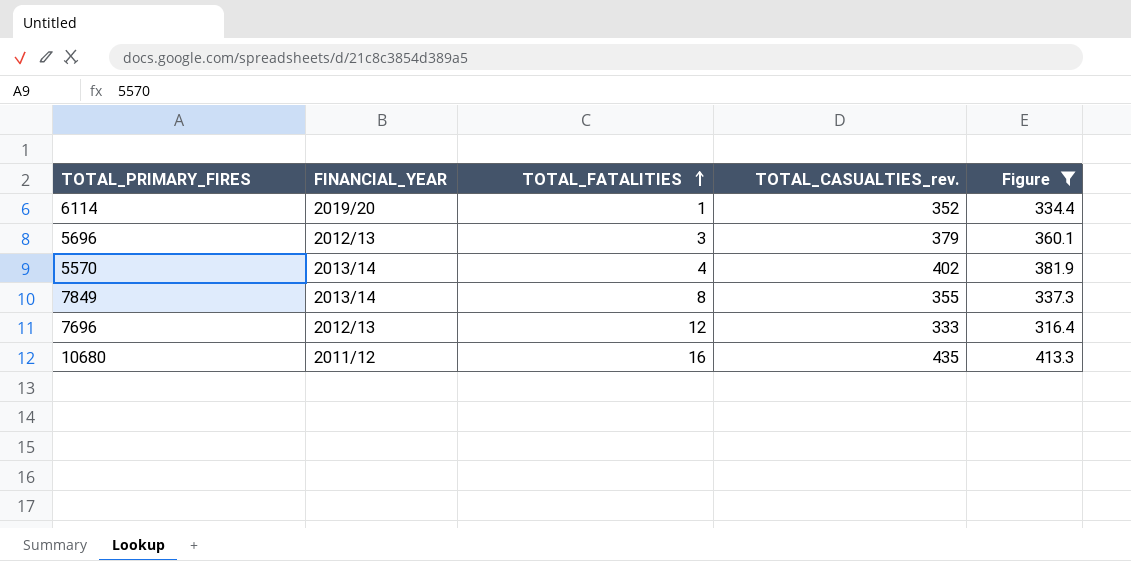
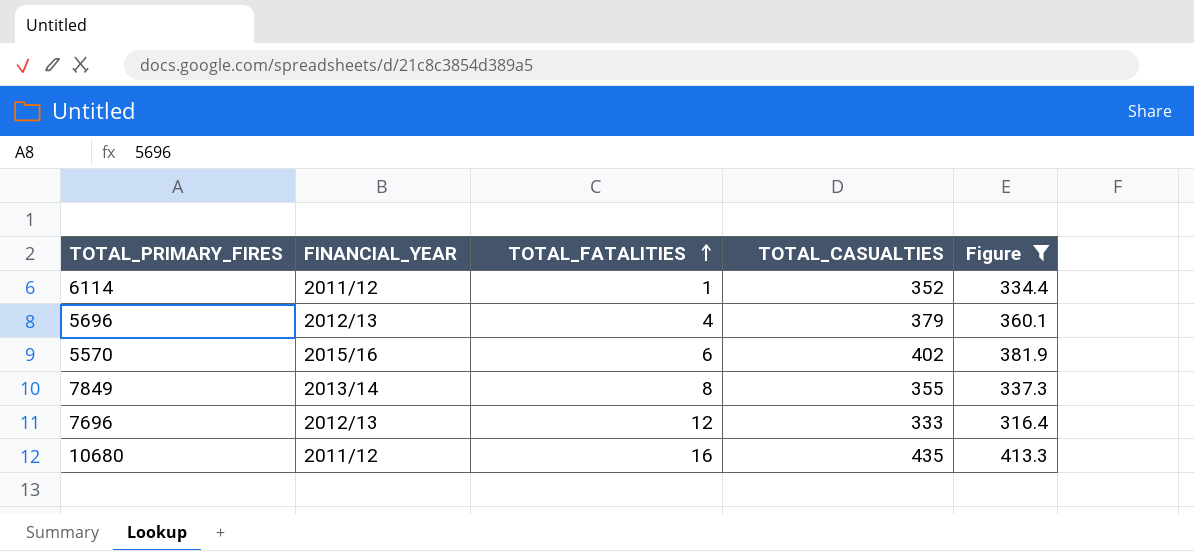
column name: TOTAL_CASUALTIES_rev. -> TOTAL_CASUALTIES
6114 | FINANCIAL_YEAR: 2019/20 -> 2011/12
5696 | TOTAL_FATALITIES: 3 -> 4
5570 | FINANCIAL_YEAR: 2013/14 -> 2015/16
5570 | TOTAL_FATALITIES: 4 -> 6

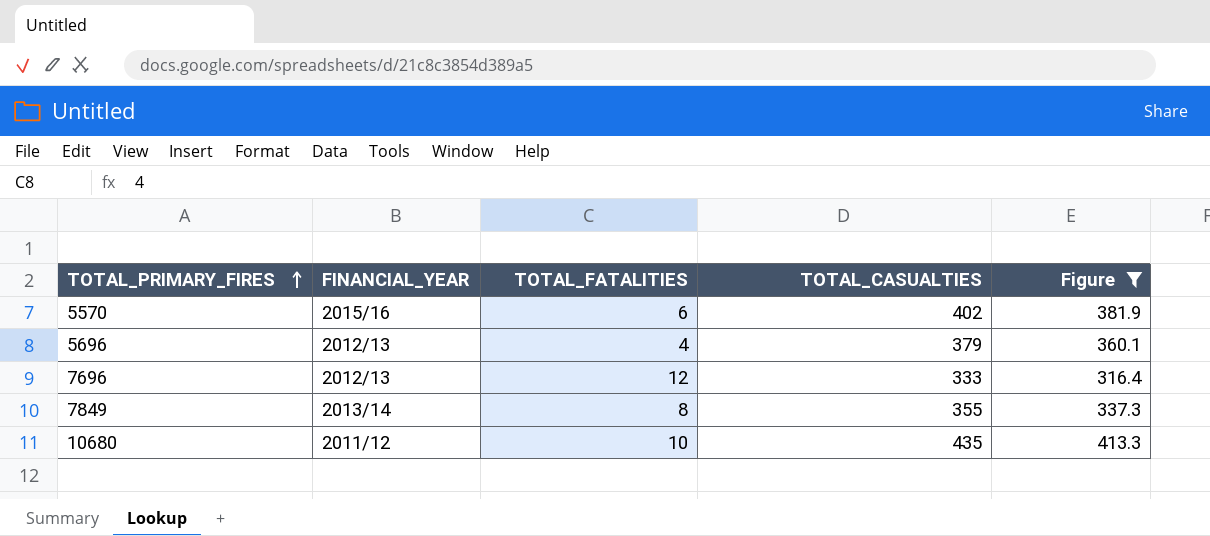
row order: TOTAL_FATALITIES ascending -> TOTAL_PRIMARY_FIRES ascending
row 6114: 2011/12 | 1 | 352 | 334.4 -> none
10680 | TOTAL_FATALITIES: 16 -> 10

